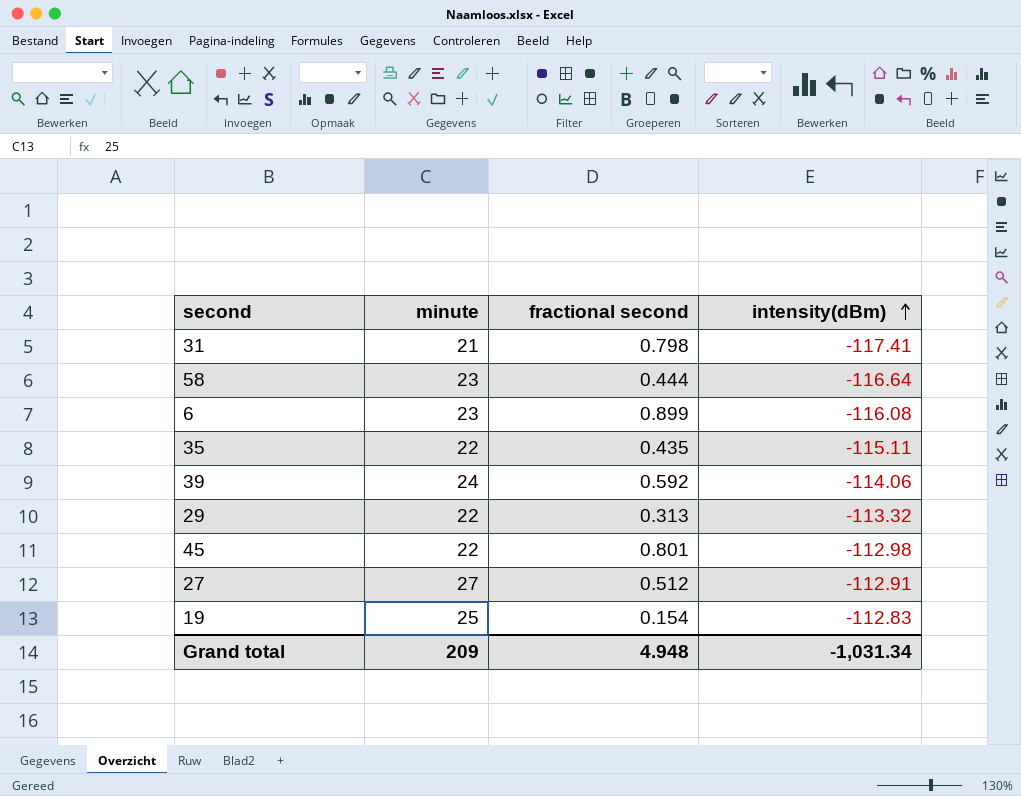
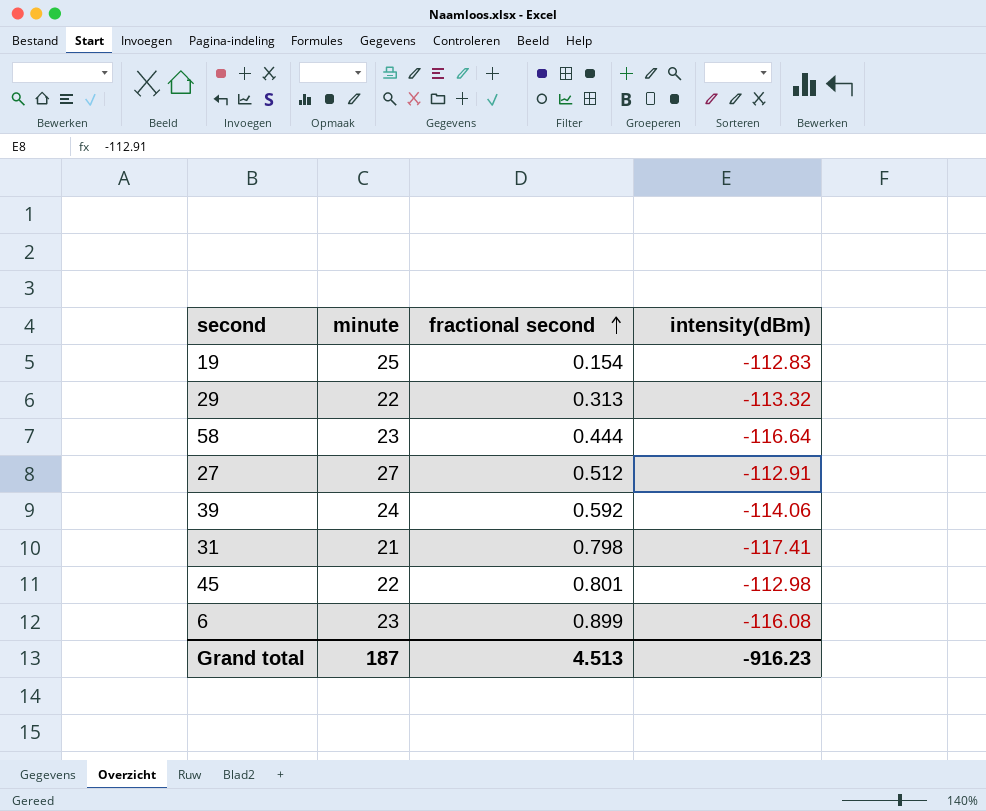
row order: intensity(dBm) ascending -> fractional second ascending
row 35: 22 | 0.435 | -115.11 -> none
Grand total | minute: 209 -> 187
Grand total | fractional second: 4.948 -> 4.513
Grand total | intensity(dBm): -1,031.34 -> -916.23

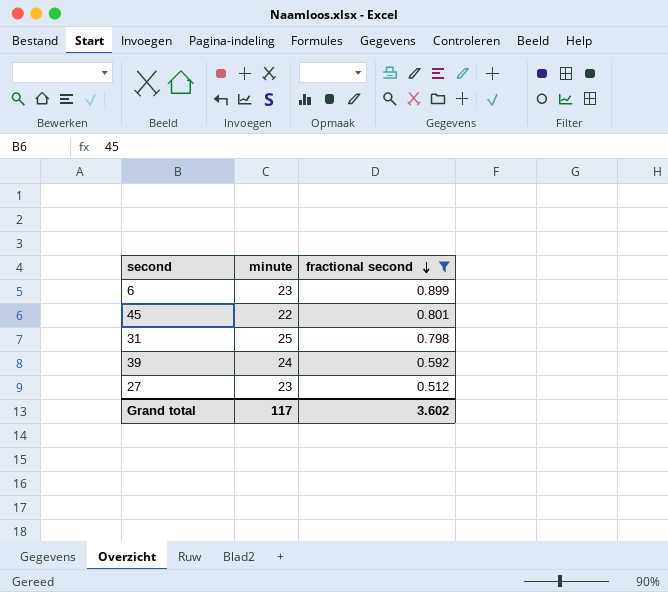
filter: none -> fractional second >= 0.512
row order: fractional second ascending -> fractional second descending
column intensity(dBm) | position: 4 -> none
31 | minute: 21 -> 25
27 | minute: 27 -> 23
Grand total | minute: 187 -> 117
Grand total | fractional second: 4.513 -> 3.602

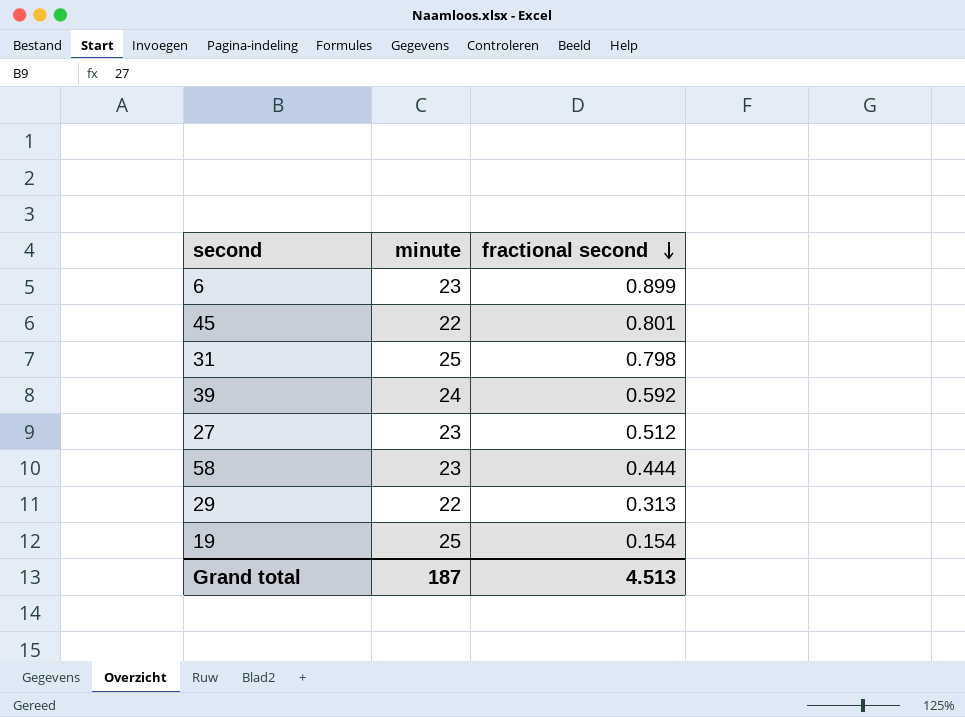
filter: fractional second >= 0.512 -> none
Grand total | minute: 117 -> 187
Grand total | fractional second: 3.602 -> 4.513

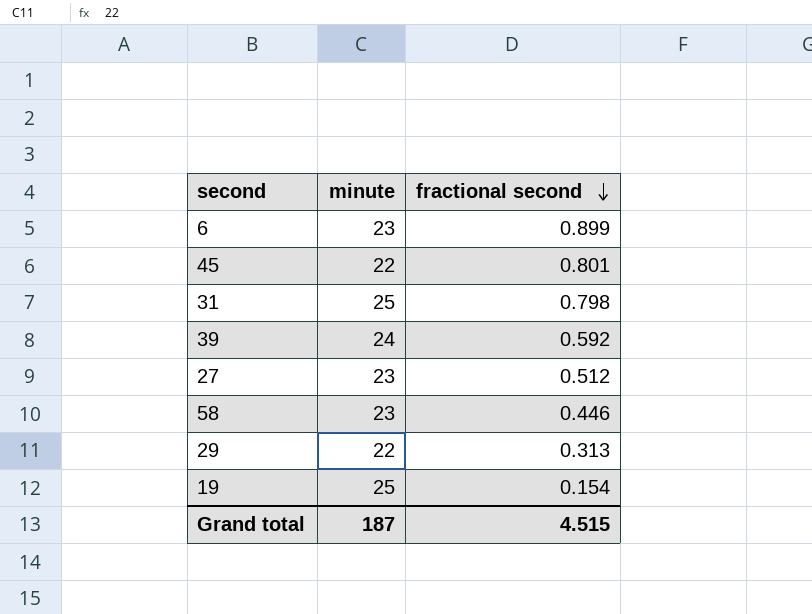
58 | fractional second: 0.444 -> 0.446
Grand total | fractional second: 4.513 -> 4.515

